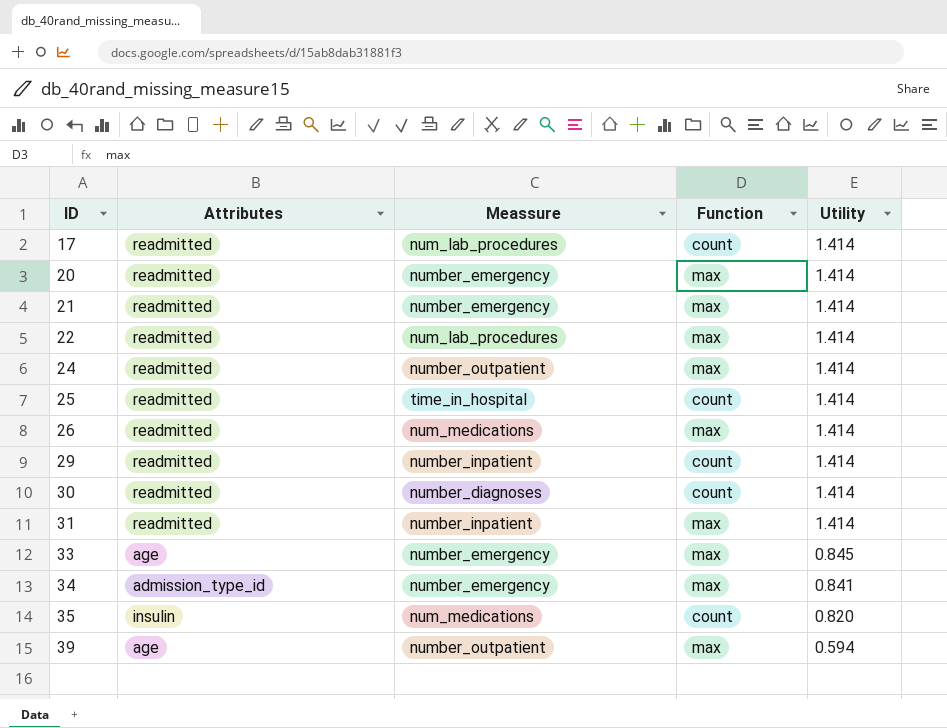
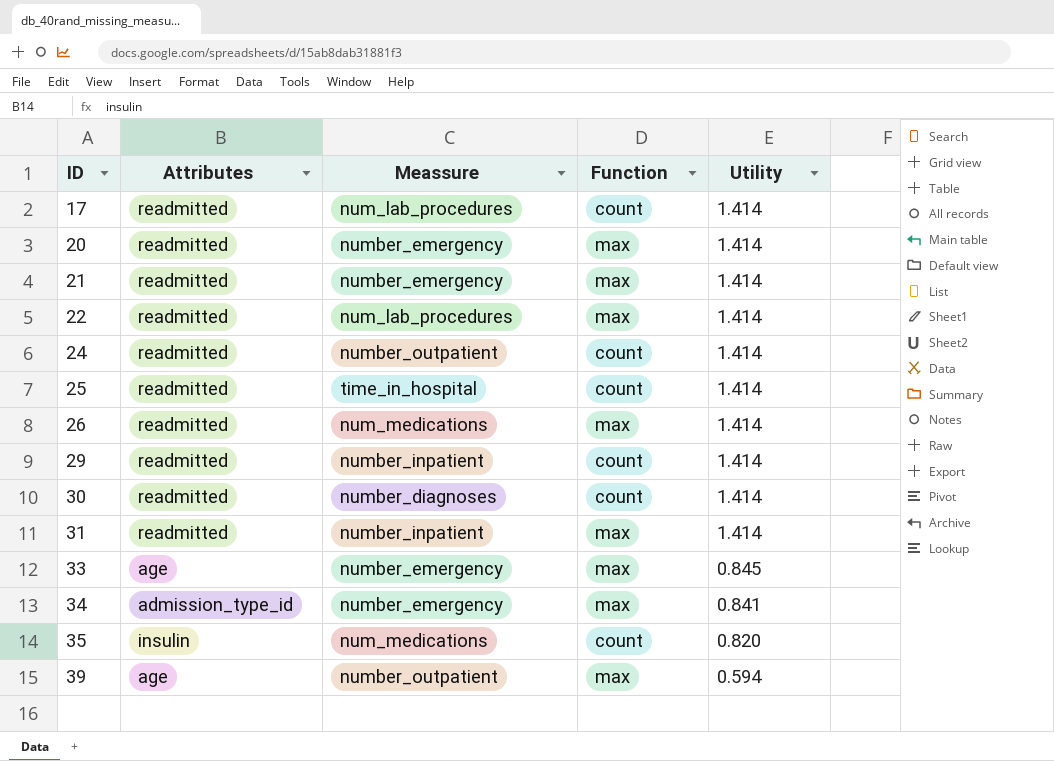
24 | Function: max -> count

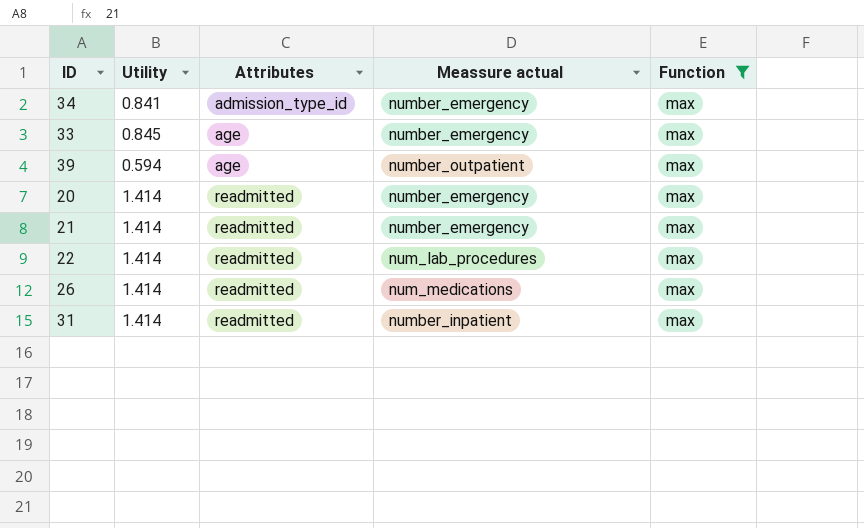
filter: none -> Function = max
row order: ID ascending -> Attributes ascending
column Utility | position: 5 -> 2
column name: Meassure -> Meassure actual

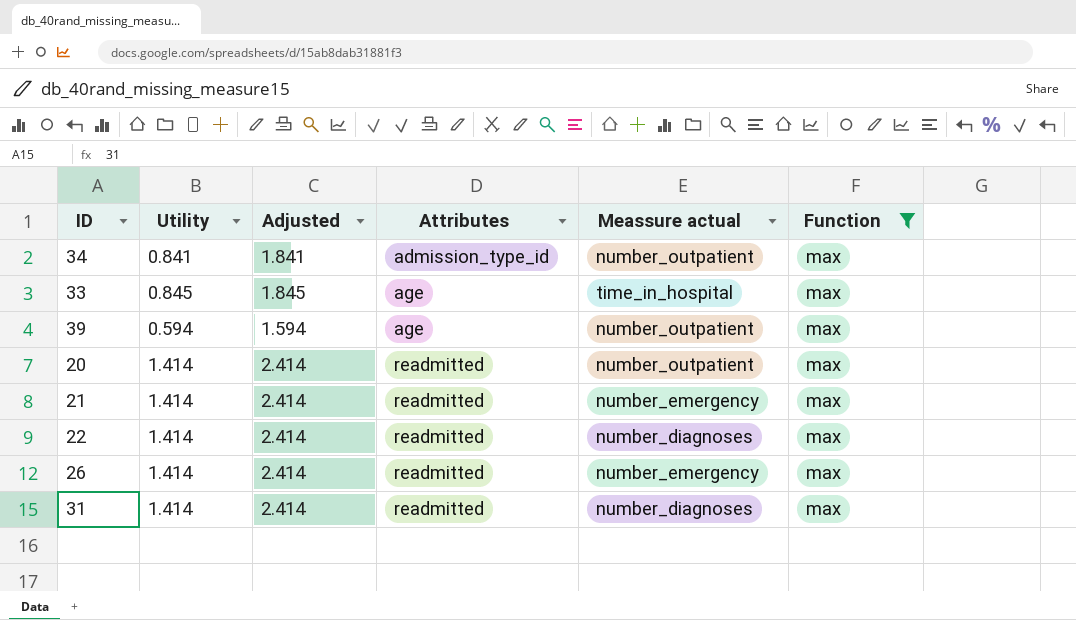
column Adjusted | formula: none -> [Utility] + 1
34 | Meassure actual: number_emergency -> number_outpatient
33 | Meassure actual: number_emergency -> time_in_hospital
20 | Meassure actual: number_emergency -> number_outpatient
22 | Meassure actual: num_lab_procedures -> number_diagnoses
26 | Meassure actual: num_medications -> number_emergency
31 | Meassure actual: number_inpatient -> number_diagnoses

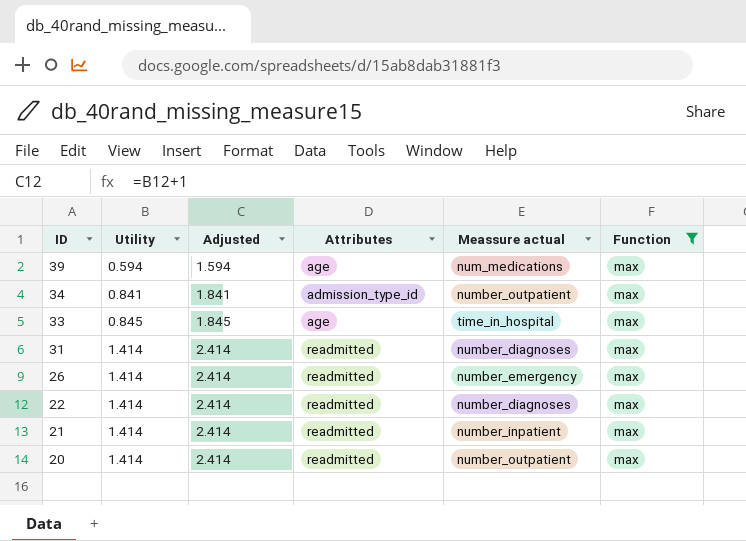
row order: Attributes ascending -> ID descending
39 | Meassure actual: number_outpatient -> num_medications
21 | Meassure actual: number_emergency -> number_inpatient

